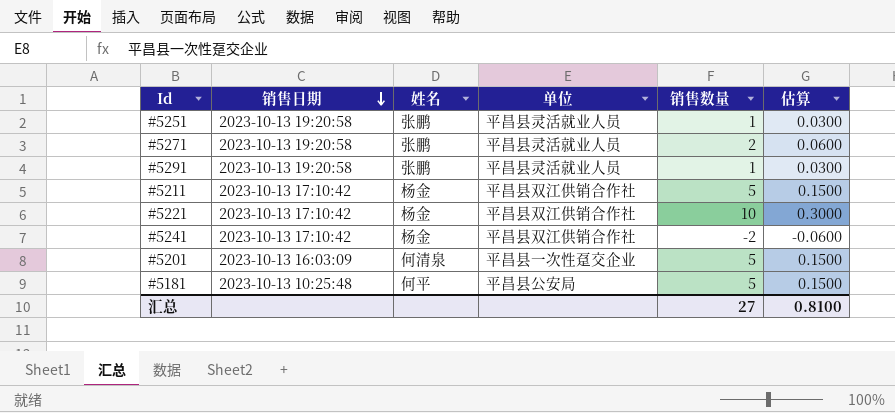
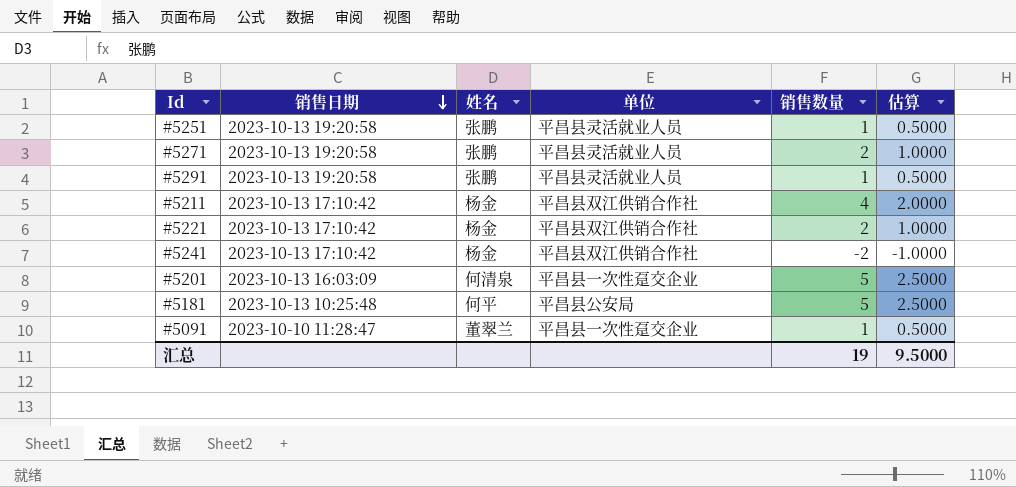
column 估算 | formula: [销售数量] * 0.03 -> [销售数量] * 0.5
#5211 | 销售数量: 5 -> 4
#5221 | 销售数量: 10 -> 2
row #5091: none -> 2023-10-10 11:28:47 | 董翠兰 | 平昌县一次性趸交企业 | 1 | 0.5000
汇总 | 销售数量: 27 -> 19
汇总 | 估算: 0.8100 -> 9.5000

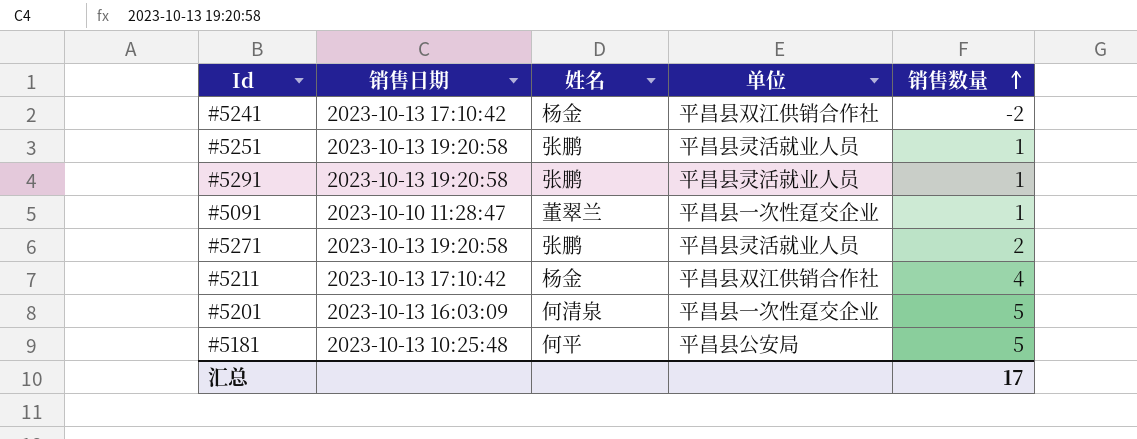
row order: 销售日期 descending -> 销售数量 ascending
column 估算 | formula: [销售数量] * 0.5 -> none
row #5221: 2023-10-13 17:10:42 | 杨金 | 平昌县双江供销合作社 | 2 | 1.0000 -> none
汇总 | 销售数量: 19 -> 17

